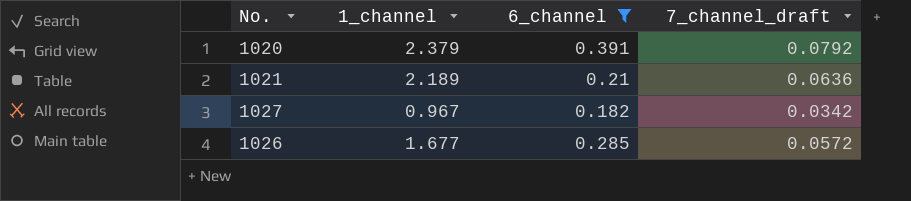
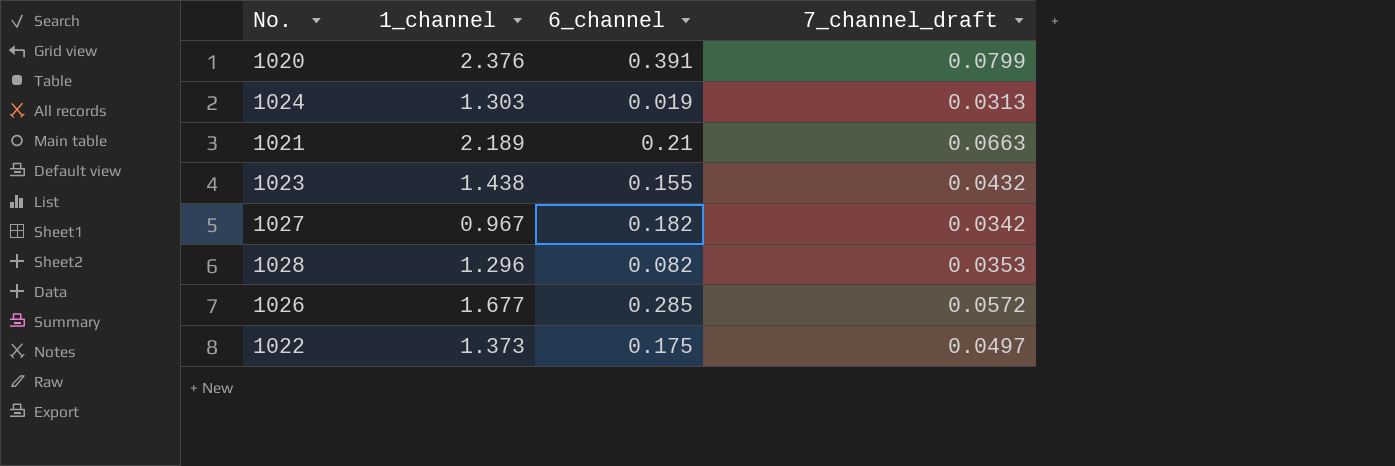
filter: 6_channel >= 0.182 -> none
1020 | 1_channel: 2.379 -> 2.376
1020 | 7_channel_draft: 0.0792 -> 0.0799
1021 | 7_channel_draft: 0.0636 -> 0.0663

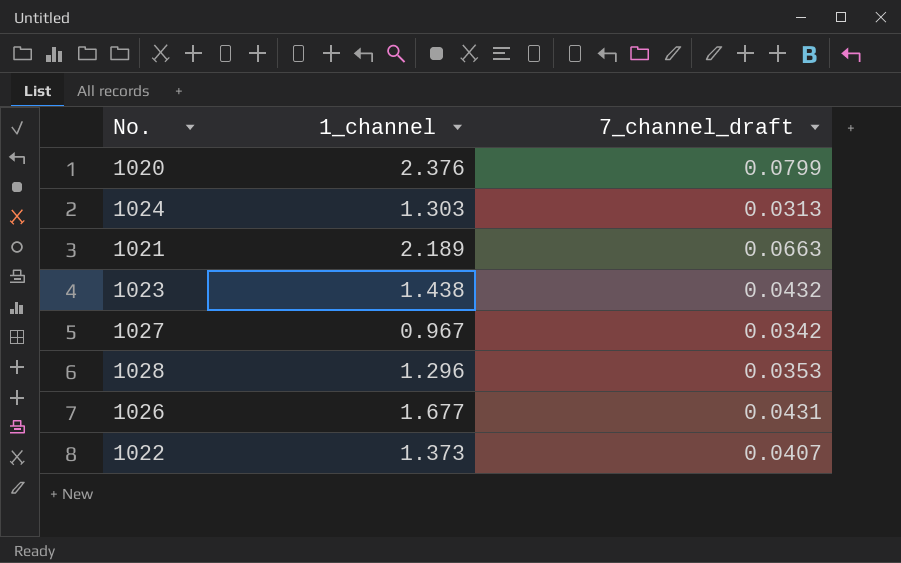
column 6_channel | position: 3 -> none
1026 | 7_channel_draft: 0.0572 -> 0.0431
1022 | 7_channel_draft: 0.0497 -> 0.0407

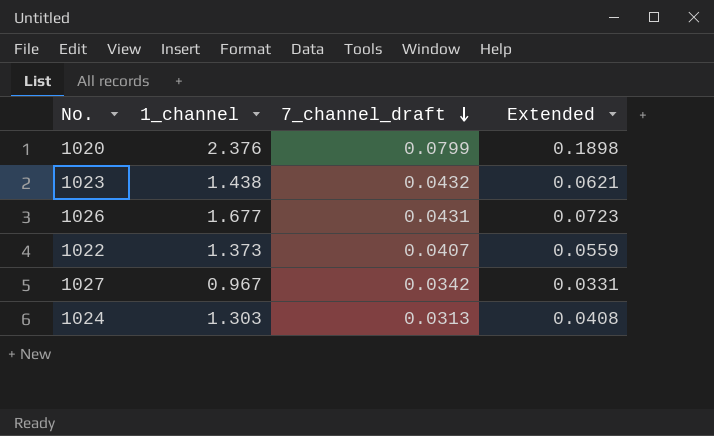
row order: none -> 7_channel_draft descending
column Extended | formula: none -> [1_channel] * [7_channel_draft]
row 1021: 2.189 | 0.0663 -> none
row 1028: 1.296 | 0.0353 -> none

